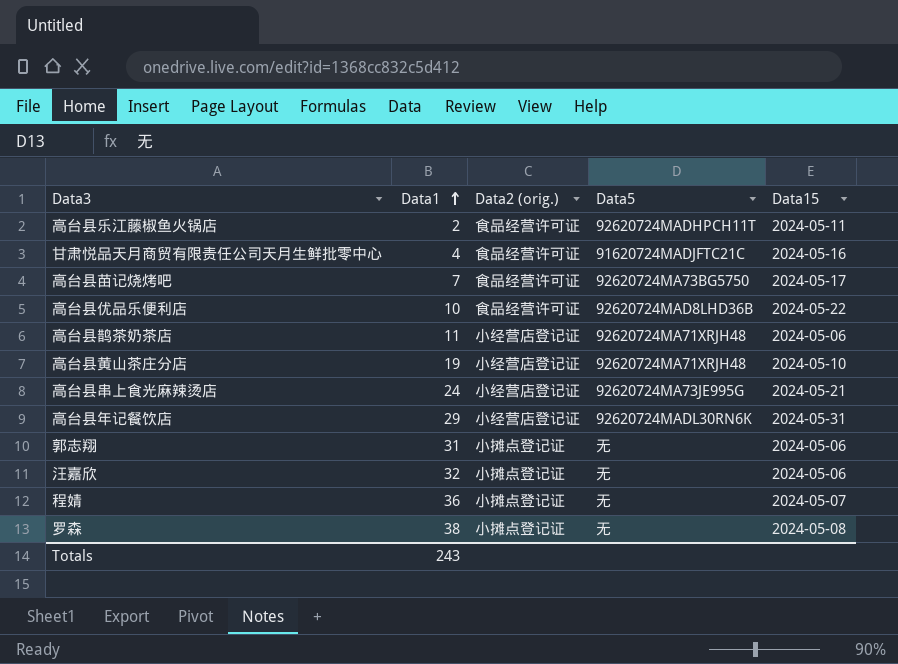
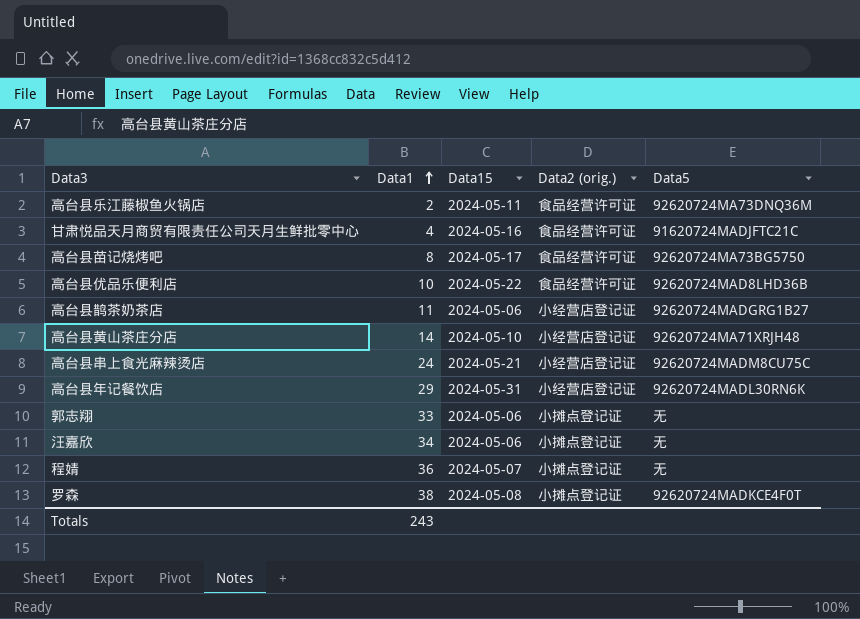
column Data15 | position: 5 -> 3
高台县乐江藤椒鱼火锅店 | Data5: 92620724MADHPCH11T -> 92620724MA73DNQ36M
高台县苗记烧烤吧 | Data1: 7 -> 8
高台县鹊茶奶茶店 | Data5: 92620724MA71XRJH48 -> 92620724MADGRG1B27
高台县黄山茶庄分店 | Data1: 19 -> 14
高台县串上食光麻辣烫店 | Data5: 92620724MA73JE995G -> 92620724MADM8CU75C
郭志翔 | Data1: 31 -> 33
汪嘉欣 | Data1: 32 -> 34
罗森 | Data5: 无 -> 92620724MADKCE4F0T

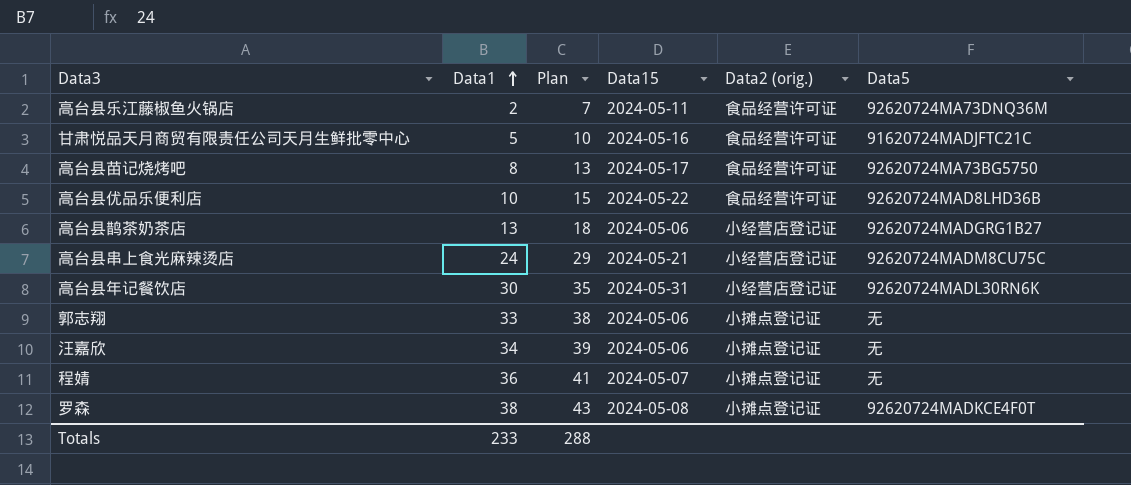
column Plan | formula: none -> [Data1] + 5
row 高台县黄山茶庄分店: 14 | 2024-05-10 | 小经营店登记证 | 92620724MA71XRJH48 -> none
甘肃悦品天月商贸有限责任公司天月生鲜批零中心 | Data1: 4 -> 5
高台县鹊茶奶茶店 | Data1: 11 -> 13
高台县年记餐饮店 | Data1: 29 -> 30
Totals | Data1: 243 -> 233

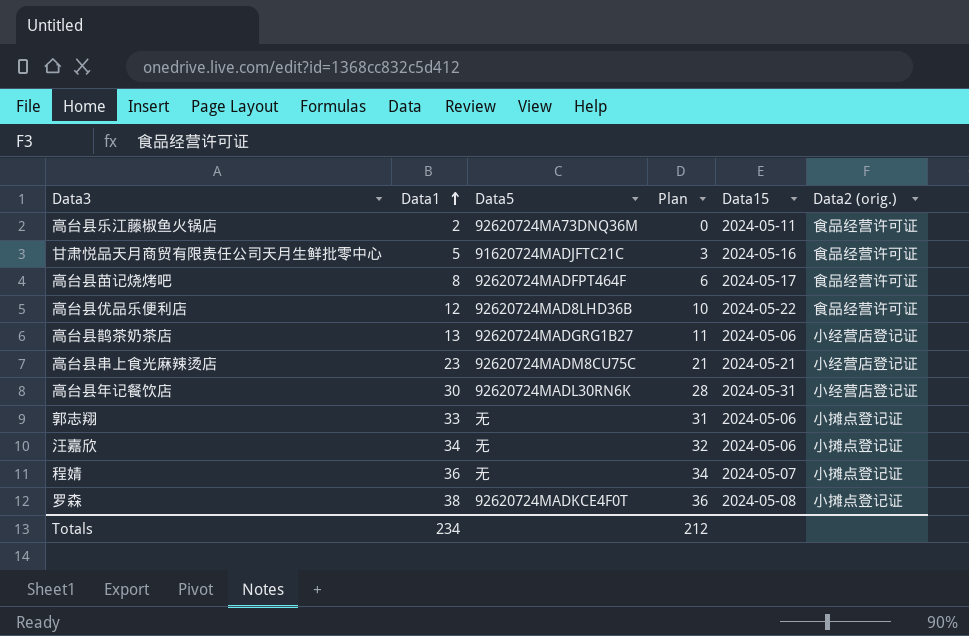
column Data5 | position: 6 -> 3
column Plan | formula: [Data1] + 5 -> [Data1] - 2
高台县苗记烧烤吧 | Data5: 92620724MA73BG5750 -> 92620724MADFPT464F
高台县优品乐便利店 | Data1: 10 -> 12
高台县串上食光麻辣烫店 | Data1: 24 -> 23
Totals | Data1: 233 -> 234
Totals | Plan: 288 -> 212

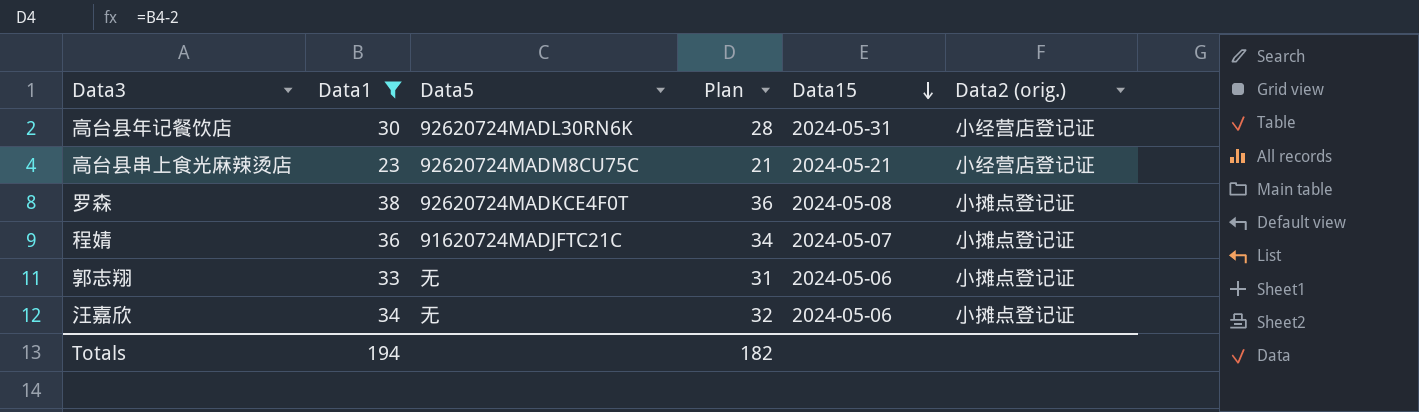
filter: none -> Data1 >= 23
row order: Data1 ascending -> Data15 descending
程婧 | Data5: 无 -> 91620724MADJFTC21C
Totals | Data1: 234 -> 194
Totals | Plan: 212 -> 182

